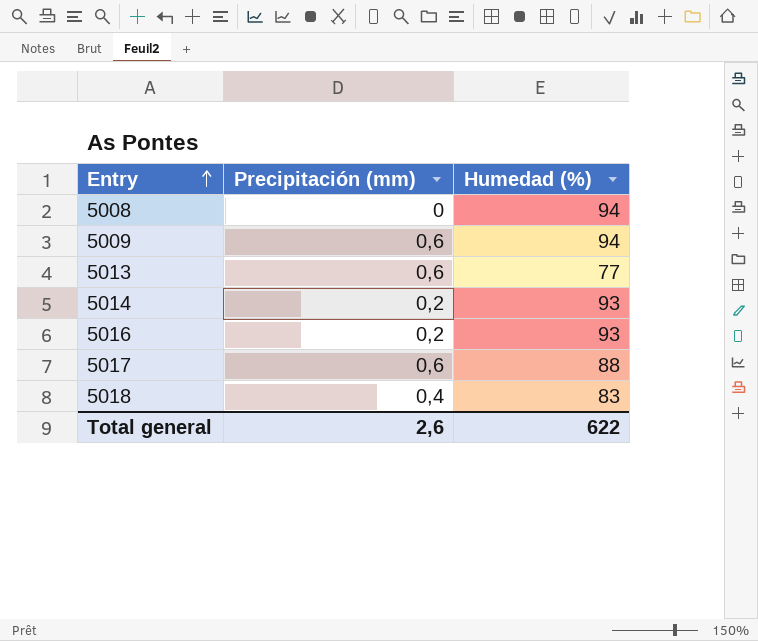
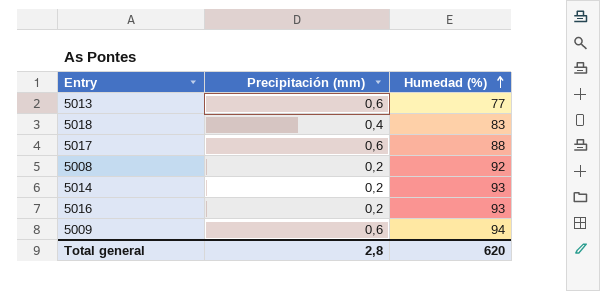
row order: Entry ascending -> Humedad (%) ascending
5008 | Precipitación (mm): 0 -> 0,2
5008 | Humedad (%): 94 -> 92
Total general | Precipitación (mm): 2,6 -> 2,8
Total general | Humedad (%): 622 -> 620

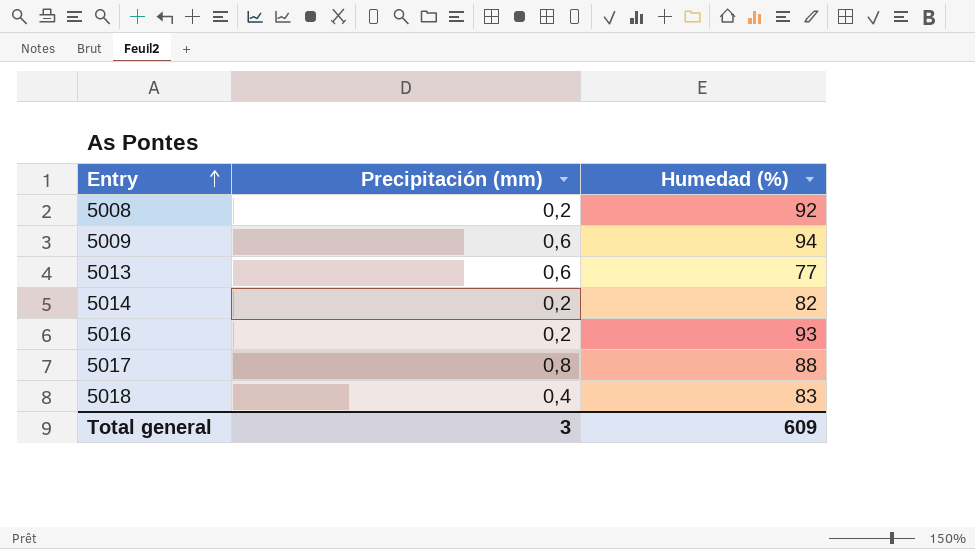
row order: Humedad (%) ascending -> Entry ascending
5014 | Humedad (%): 93 -> 82
5017 | Precipitación (mm): 0,6 -> 0,8
Total general | Precipitación (mm): 2,8 -> 3
Total general | Humedad (%): 620 -> 609

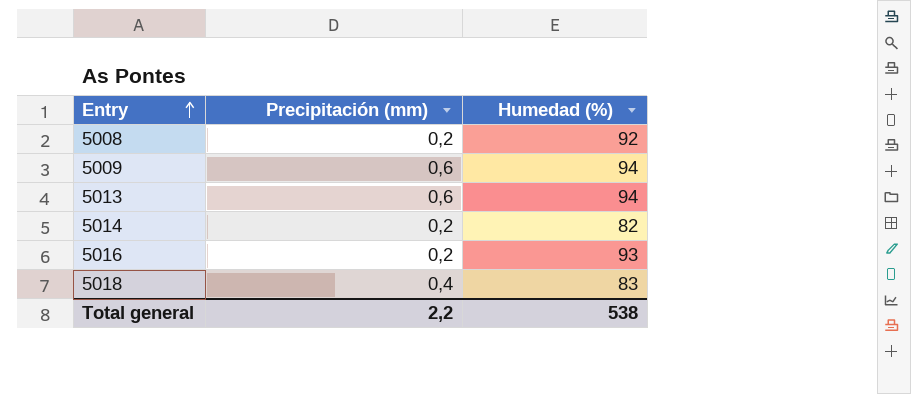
row 5017: 0,8 | 88 -> none
5013 | Humedad (%): 77 -> 94
Total general | Precipitación (mm): 3 -> 2,2
Total general | Humedad (%): 609 -> 538

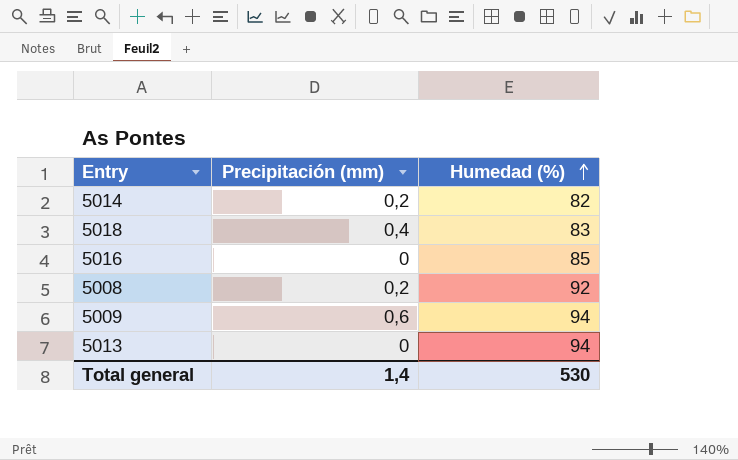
row order: Entry ascending -> Humedad (%) ascending
5016 | Precipitación (mm): 0,2 -> 0
5016 | Humedad (%): 93 -> 85
5013 | Precipitación (mm): 0,6 -> 0
Total general | Precipitación (mm): 2,2 -> 1,4
Total general | Humedad (%): 538 -> 530

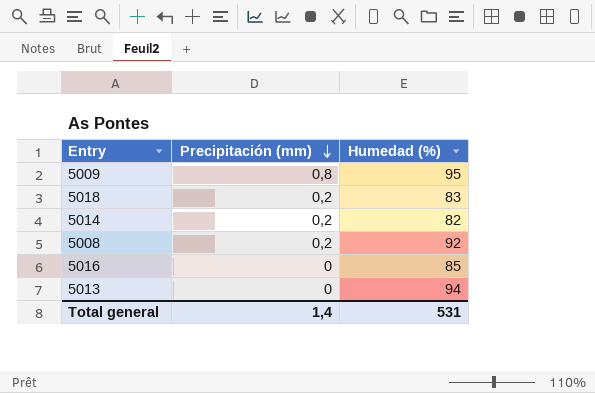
row order: Humedad (%) ascending -> Precipitación (mm) descending
5009 | Precipitación (mm): 0,6 -> 0,8
5009 | Humedad (%): 94 -> 95
5018 | Precipitación (mm): 0,4 -> 0,2
Total general | Humedad (%): 530 -> 531

